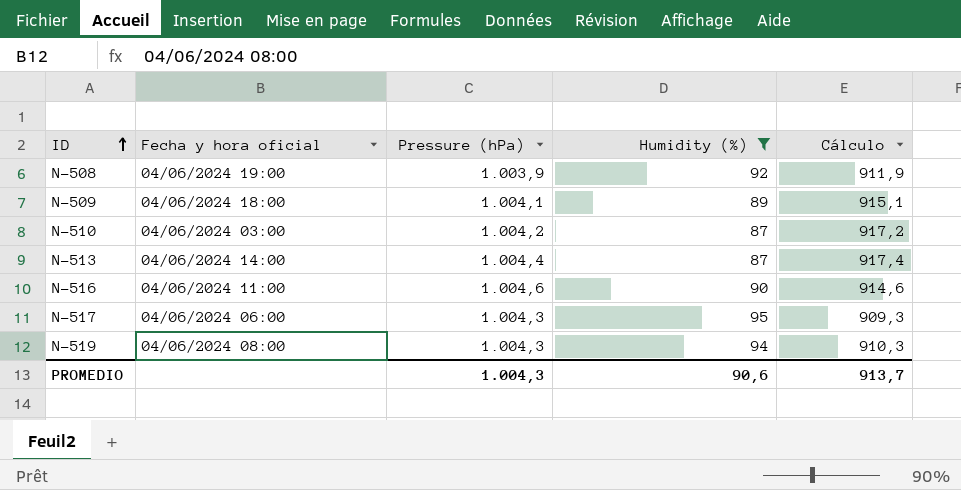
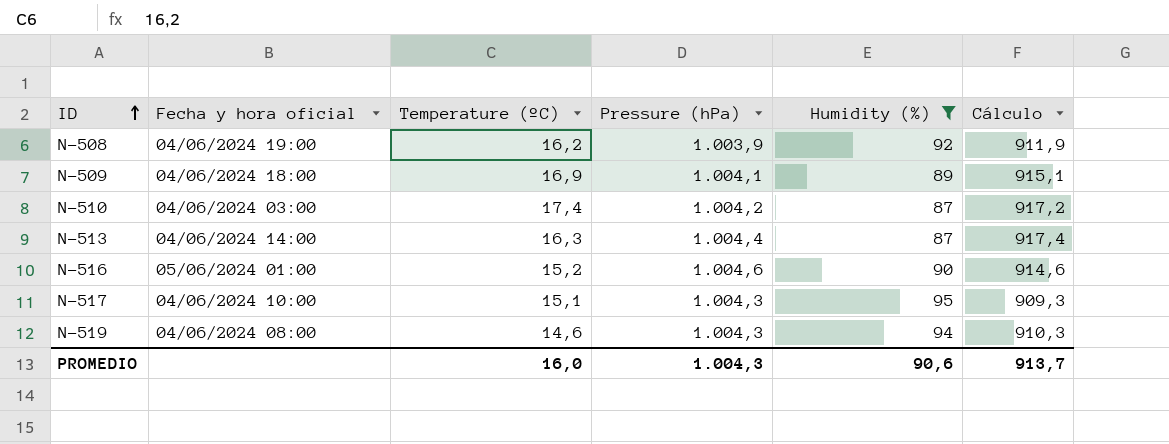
column Temperature (ºC) | position: none -> 3
N-516 | Fecha y hora oficial: 04/06/2024 11:00 -> 05/06/2024 01:00
N-517 | Fecha y hora oficial: 04/06/2024 06:00 -> 04/06/2024 10:00

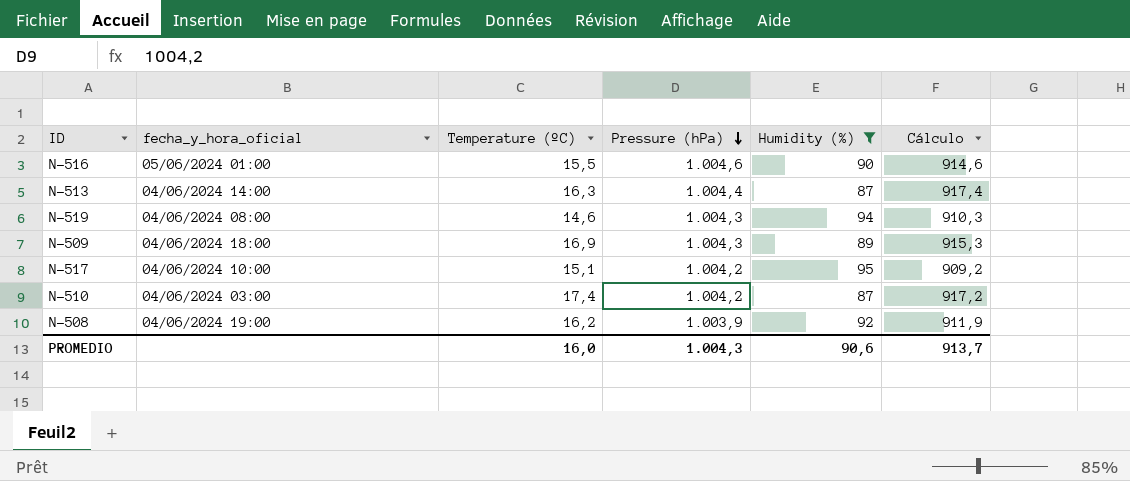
row order: ID ascending -> Pressure (hPa) descending
column name: Fecha y hora oficial -> fecha_y_hora_oficial
N-516 | Temperature (ºC): 15,2 -> 15,5
N-509 | Pressure (hPa): 1.004,1 -> 1.004,3
N-509 | Cálculo: 915,1 -> 915,3
N-517 | Pressure (hPa): 1.004,3 -> 1.004,2
N-517 | Cálculo: 909,3 -> 909,2

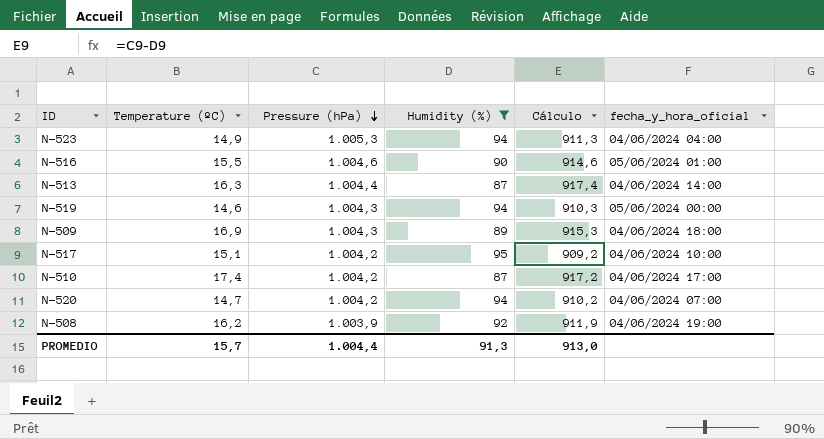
column fecha_y_hora_oficial | position: 2 -> 6
row N-523: none -> 14,9 | 1.005,3 | 94 | 911,3 | 04/06/2024 04:00
N-519 | fecha_y_hora_oficial: 04/06/2024 08:00 -> 05/06/2024 00:00
N-510 | fecha_y_hora_oficial: 04/06/2024 03:00 -> 04/06/2024 17:00
row N-520: none -> 14,7 | 1.004,2 | 94 | 910,2 | 04/06/2024 07:00
PROMEDIO | Temperature (ºC): 16,0 -> 15,7
PROMEDIO | Pressure (hPa): 1.004,3 -> 1.004,4
PROMEDIO | Humidity (%): 90,6 -> 91,3
PROMEDIO | Cálculo: 913,7 -> 913,0

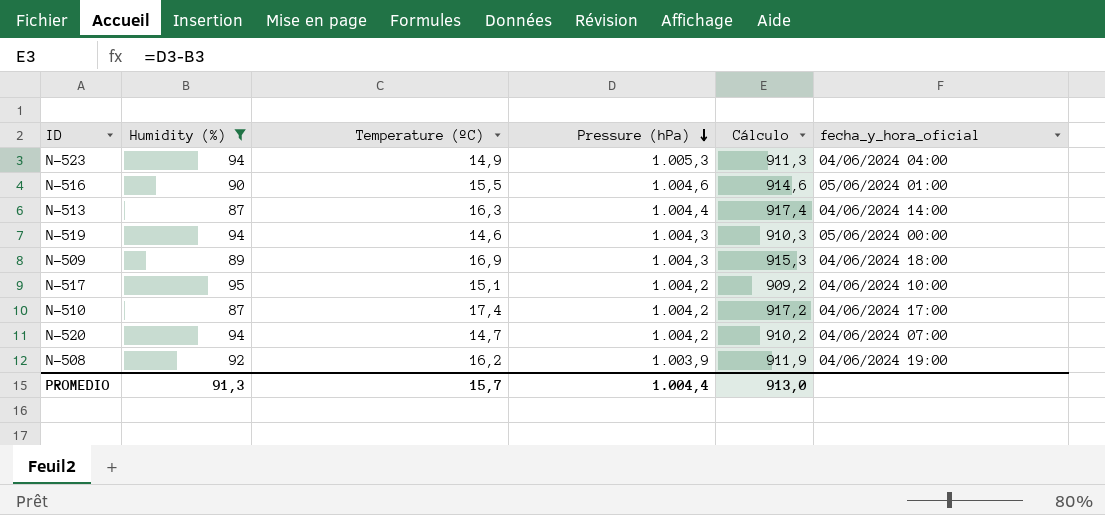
column Humidity (%) | position: 4 -> 2

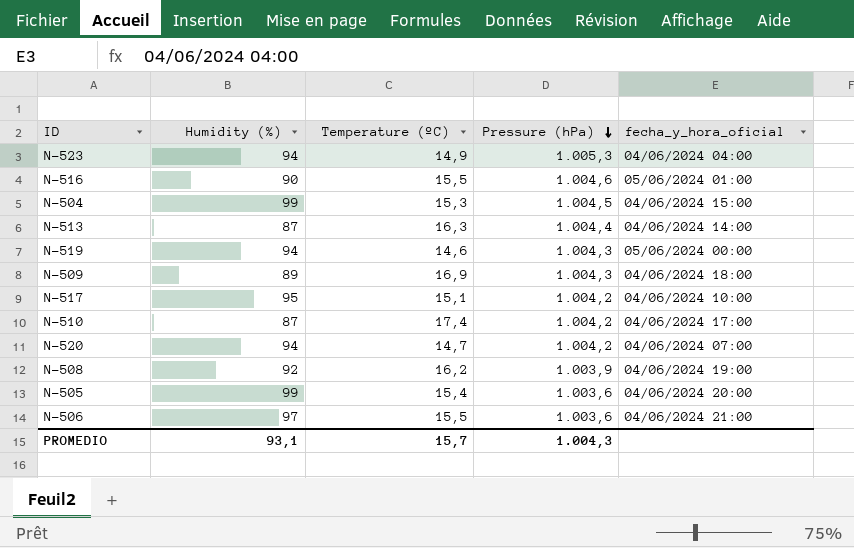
filter: Humidity (%) <= 95 -> none
column Cálculo | formula: [Pressure (hPa)] - [Humidity (%)] -> none
PROMEDIO | Humidity (%): 91,3 -> 93,1
PROMEDIO | Pressure (hPa): 1.004,4 -> 1.004,3

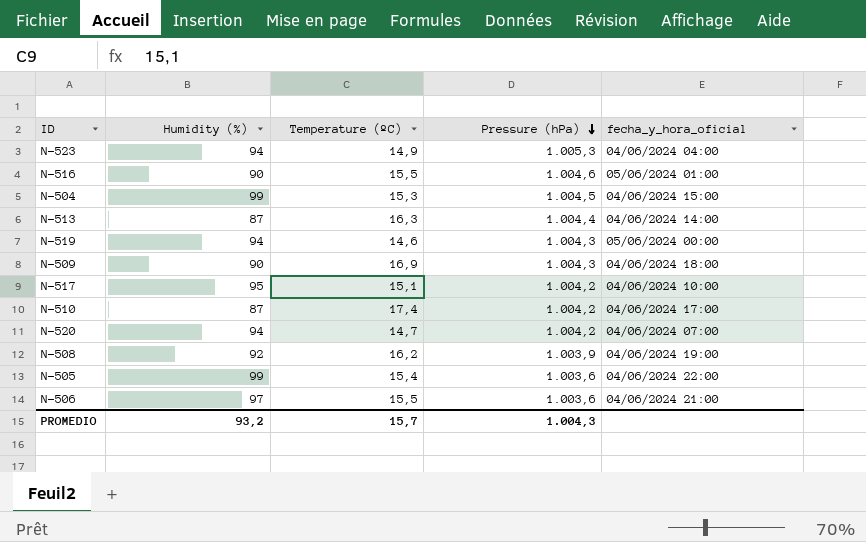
N-509 | Humidity (%): 89 -> 90
N-505 | fecha_y_hora_oficial: 04/06/2024 20:00 -> 04/06/2024 22:00
PROMEDIO | Humidity (%): 93,1 -> 93,2

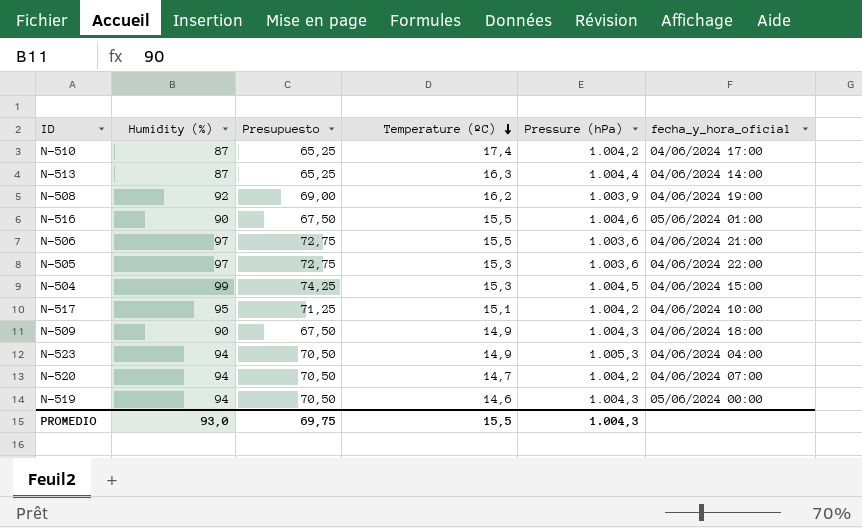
row order: Pressure (hPa) descending -> Temperature (ºC) descending
column Presupuesto | formula: none -> [Humidity (%)] * 0,75
N-505 | Humidity (%): 99 -> 97
N-505 | Temperature (ºC): 15,4 -> 15,3
N-509 | Temperature (ºC): 16,9 -> 14,9
PROMEDIO | Humidity (%): 93,2 -> 93,0
PROMEDIO | Temperature (ºC): 15,7 -> 15,5

